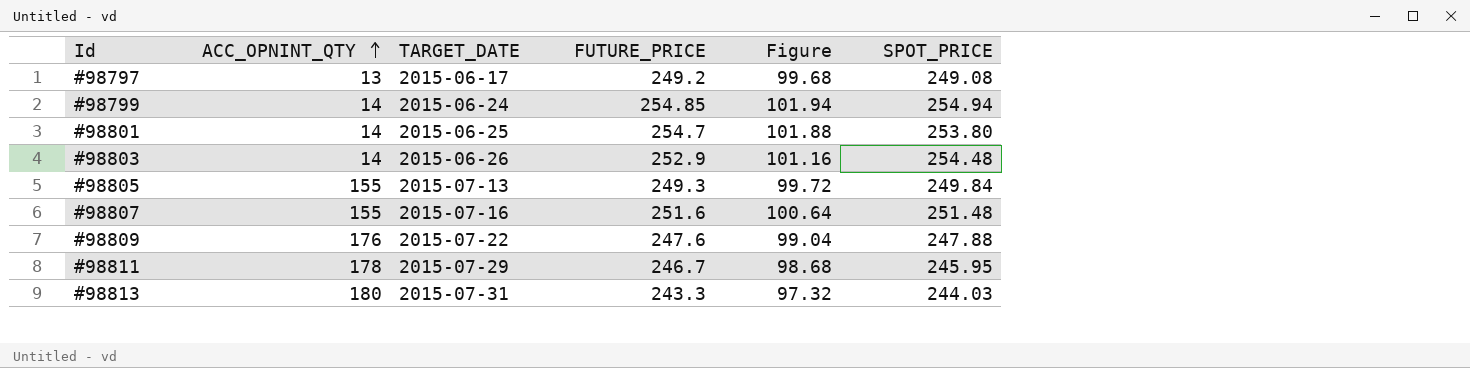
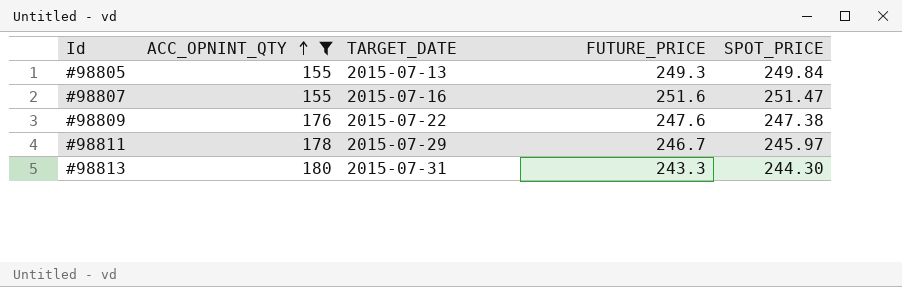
filter: none -> ACC_OPNINT_QTY >= 155
column Figure | formula: [FUTURE_PRICE] * 0.4 -> none
#98807 | SPOT_PRICE: 251.48 -> 251.47
#98809 | SPOT_PRICE: 247.88 -> 247.38
#98811 | SPOT_PRICE: 245.95 -> 245.97
#98813 | SPOT_PRICE: 244.03 -> 244.30

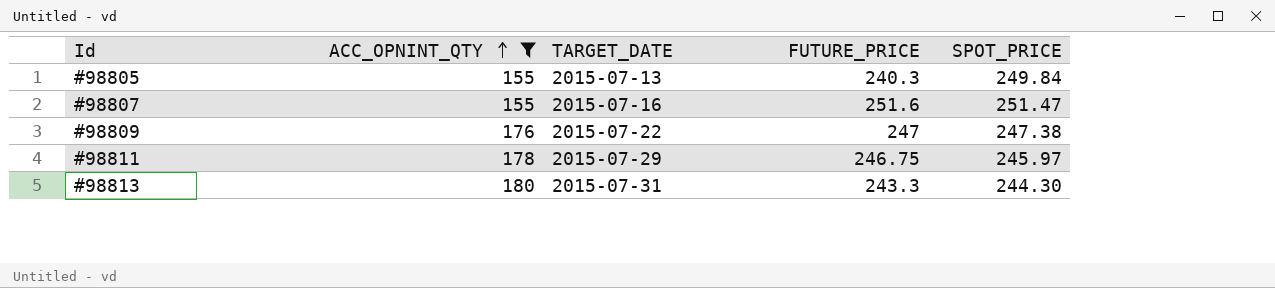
#98805 | FUTURE_PRICE: 249.3 -> 240.3
#98809 | FUTURE_PRICE: 247.6 -> 247
#98811 | FUTURE_PRICE: 246.7 -> 246.75

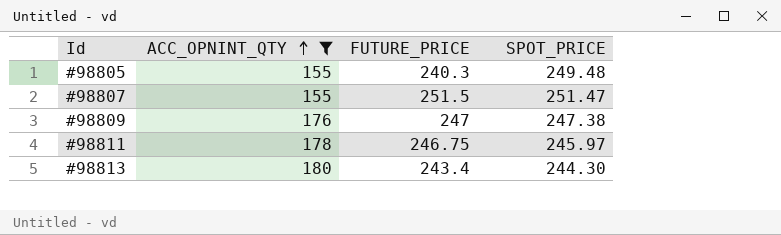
column TARGET_DATE | position: 3 -> none
#98805 | SPOT_PRICE: 249.84 -> 249.48
#98807 | FUTURE_PRICE: 251.6 -> 251.5
#98813 | FUTURE_PRICE: 243.3 -> 243.4

